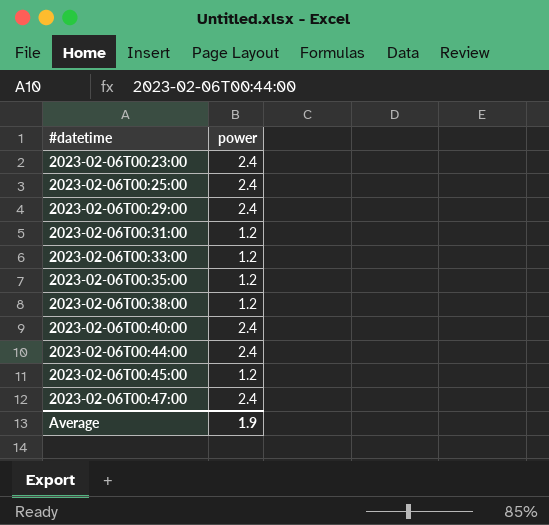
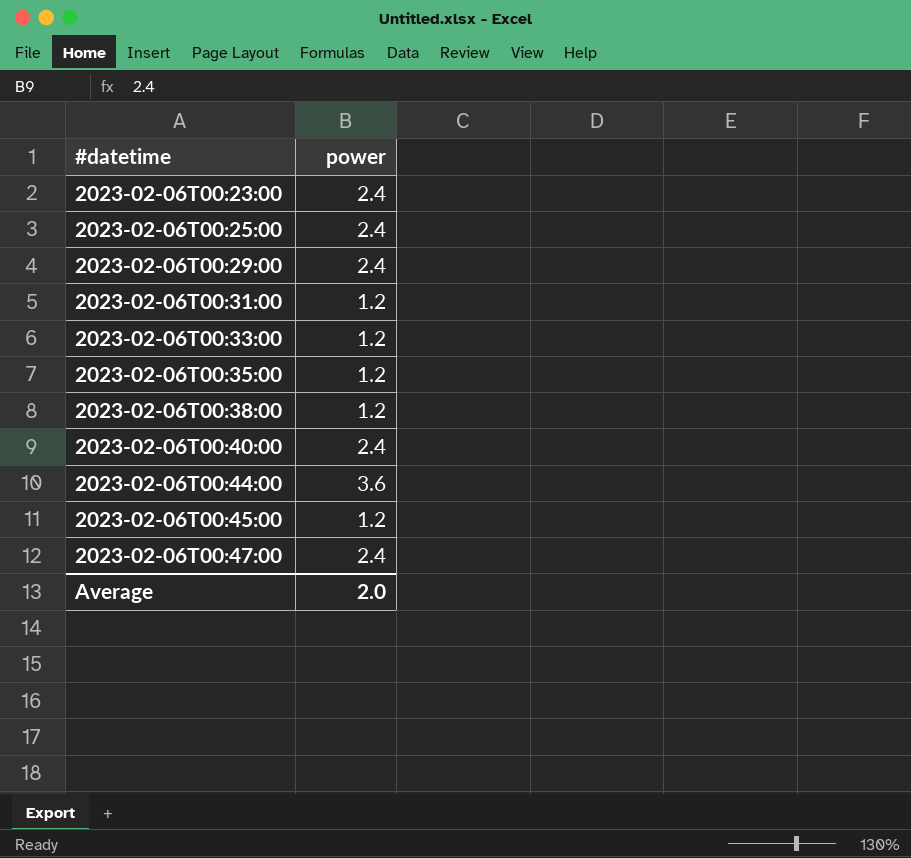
2023-02-06T00:44:00 | power: 2.4 -> 3.6
Average | power: 1.9 -> 2.0

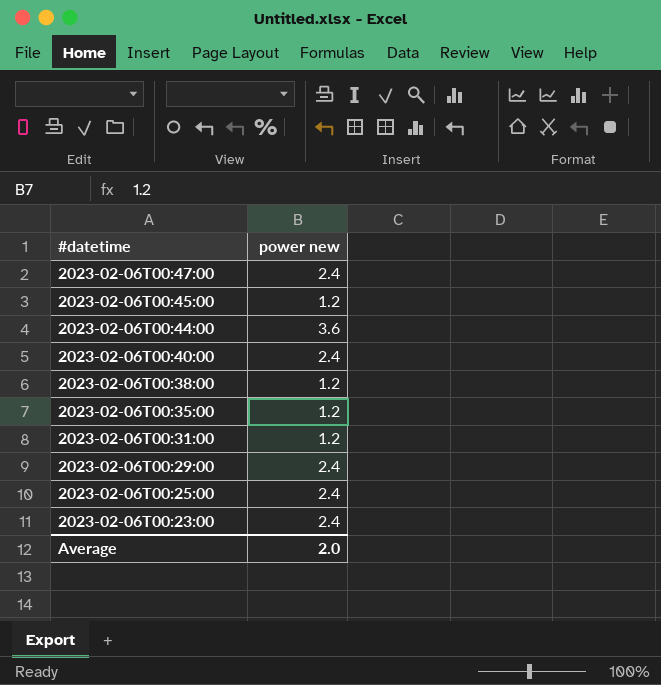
row order: #datetime ascending -> #datetime descending
column name: power -> power new
row 2023-02-06T00:33:00: 1.2 -> none

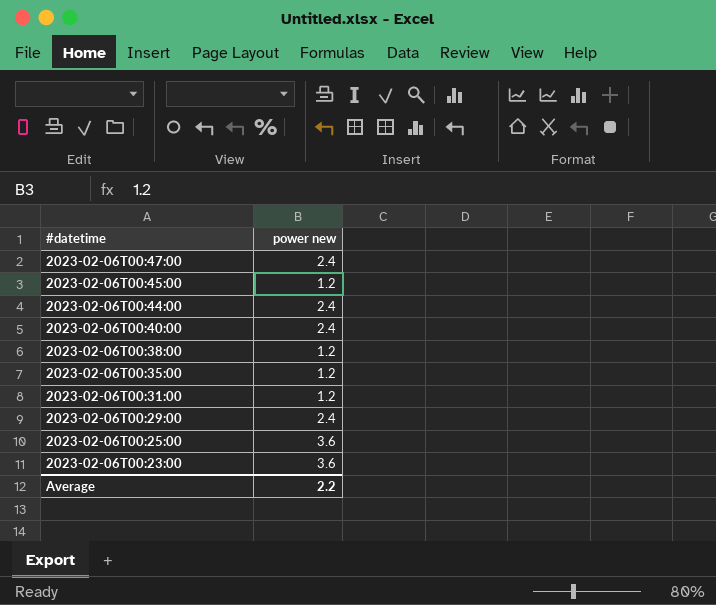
2023-02-06T00:44:00 | power new: 3.6 -> 2.4
2023-02-06T00:25:00 | power new: 2.4 -> 3.6
2023-02-06T00:23:00 | power new: 2.4 -> 3.6
Average | power new: 2.0 -> 2.2

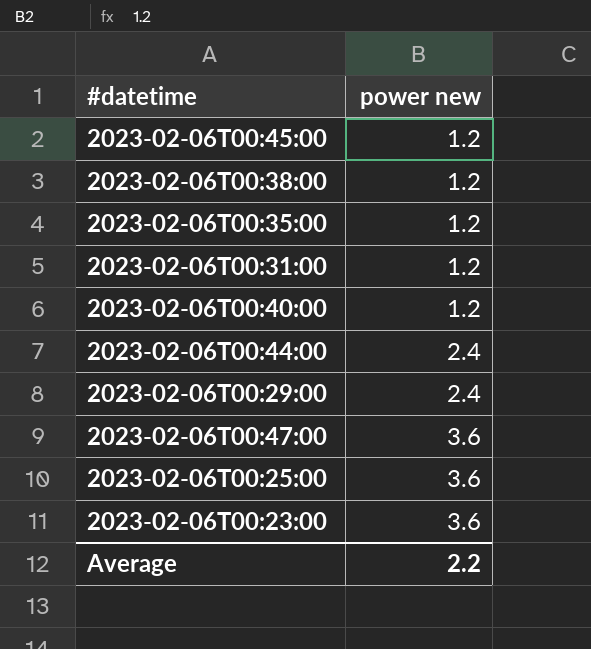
row order: #datetime descending -> power new ascending
2023-02-06T00:40:00 | power new: 2.4 -> 1.2
2023-02-06T00:47:00 | power new: 2.4 -> 3.6

